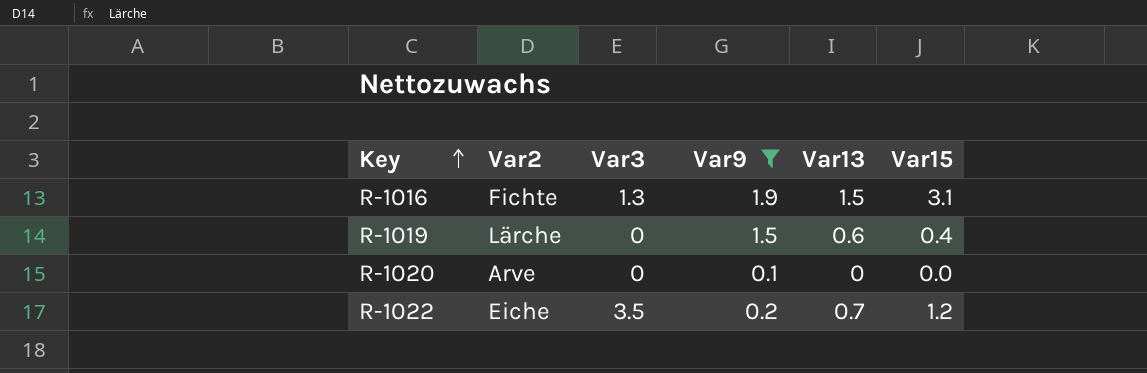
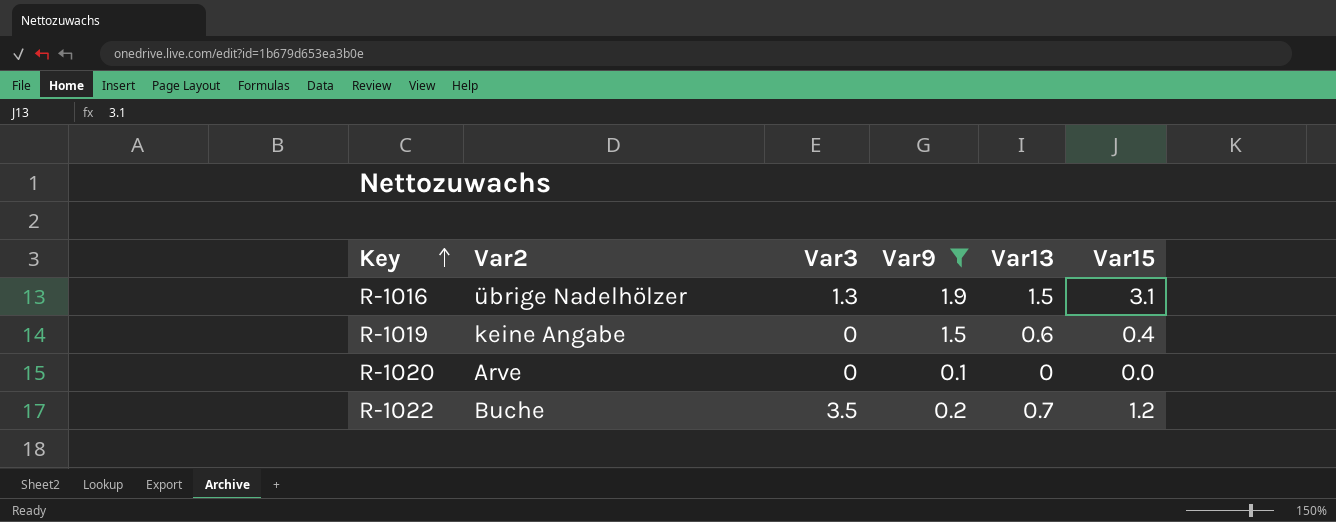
R-1016 | Var2: Fichte -> übrige Nadelhölzer
R-1019 | Var2: Lärche -> keine Angabe
R-1022 | Var2: Eiche -> Buche

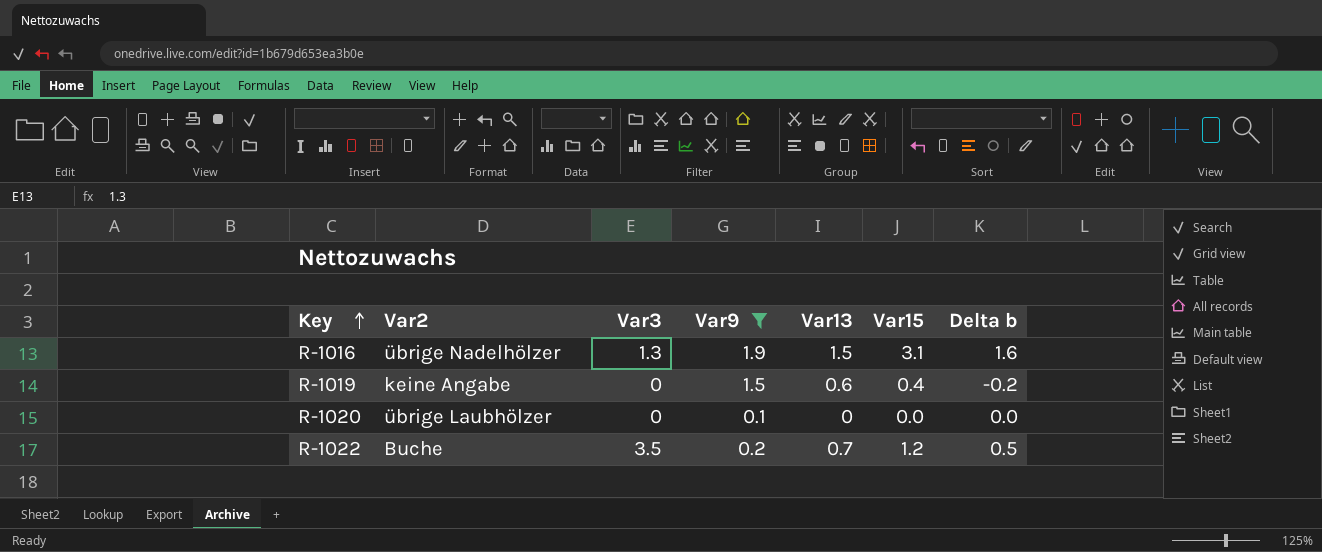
column Delta b | formula: none -> [Var15] - [Var13]
R-1020 | Var2: Arve -> übrige Laubhölzer

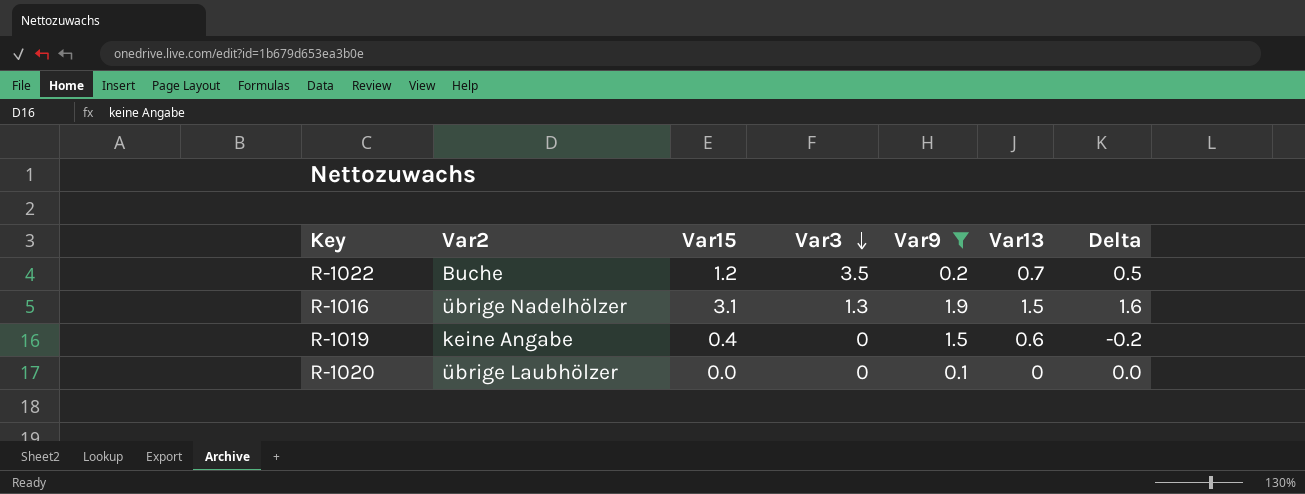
row order: Key ascending -> Var3 descending
column Var15 | position: 6 -> 3
column name: Delta b -> Delta

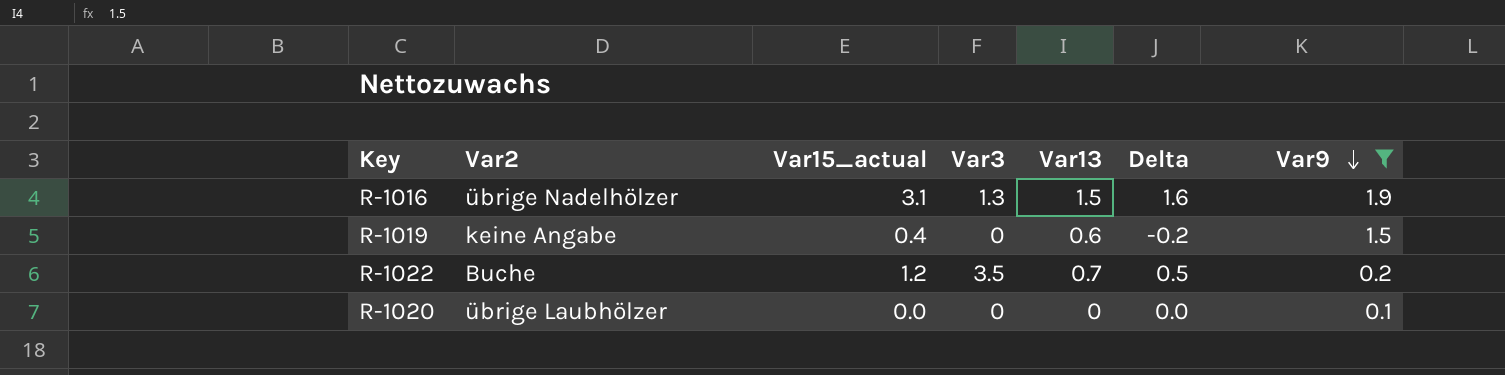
row order: Var3 descending -> Var9 descending
column name: Var15 -> Var15_actual
column Var9 | position: 5 -> 7

